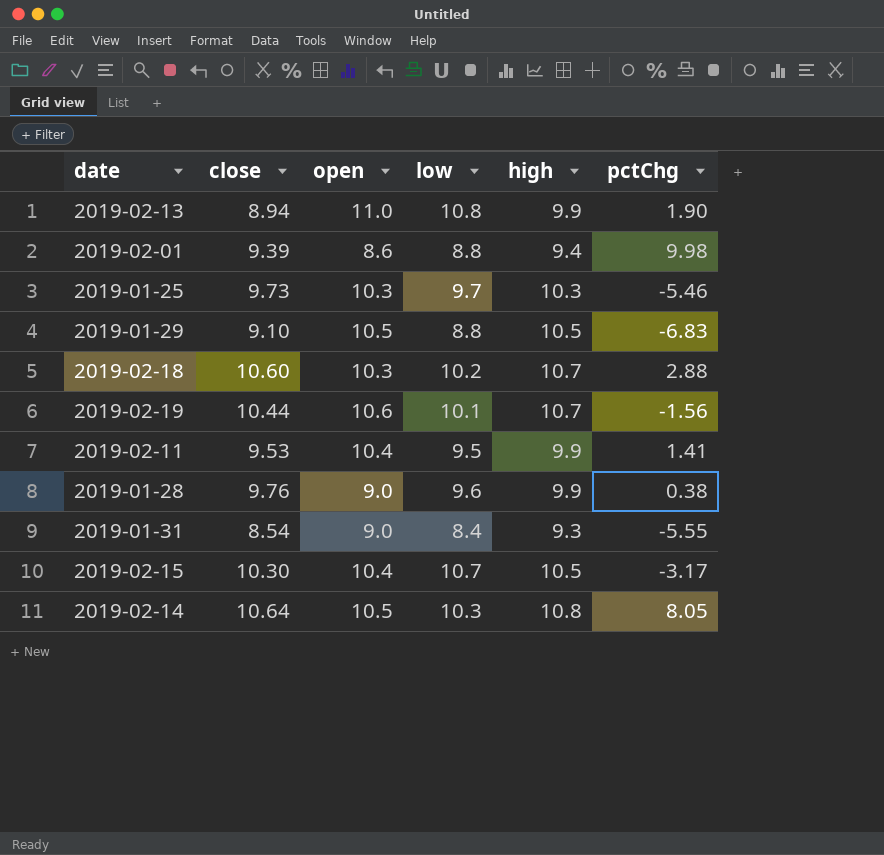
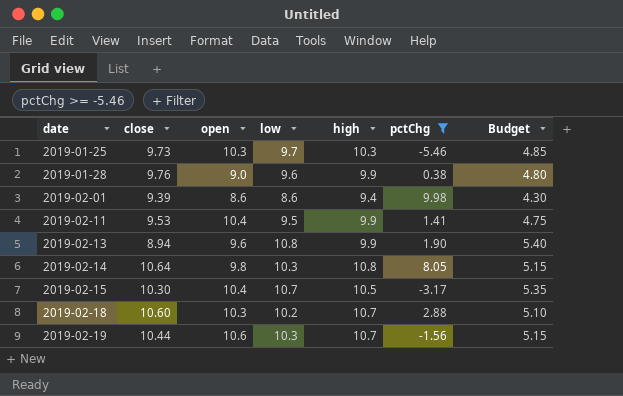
filter: none -> pctChg >= -5.46
row order: none -> date ascending
column Budget | formula: none -> [low] * 0.5
2019-02-01 | low: 8.8 -> 8.6
2019-02-13 | open: 11.0 -> 9.6
2019-02-14 | open: 10.5 -> 9.8
2019-02-19 | low: 10.1 -> 10.3

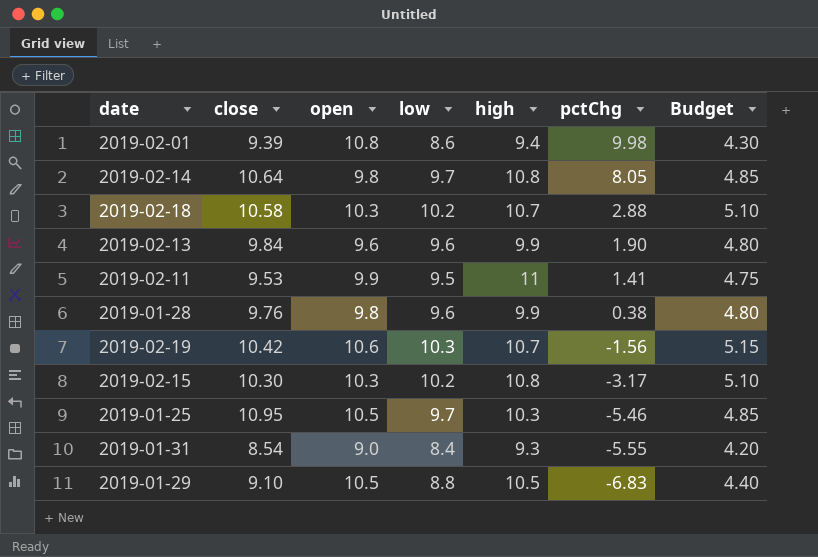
filter: pctChg >= -5.46 -> none
row order: date ascending -> pctChg descending
2019-02-01 | open: 8.6 -> 10.8
2019-02-14 | low: 10.3 -> 9.7
2019-02-14 | Budget: 5.15 -> 4.85
2019-02-18 | close: 10.60 -> 10.58
2019-02-13 | close: 8.94 -> 9.84
2019-02-13 | low: 10.8 -> 9.6
2019-02-13 | Budget: 5.40 -> 4.80
2019-02-11 | open: 10.4 -> 9.9
2019-02-11 | high: 9.9 -> 11
2019-01-28 | open: 9.0 -> 9.8
2019-02-19 | close: 10.44 -> 10.42
2019-02-15 | open: 10.4 -> 10.3
2019-02-15 | low: 10.7 -> 10.2
2019-02-15 | high: 10.5 -> 10.8
2019-02-15 | Budget: 5.35 -> 5.10
2019-01-25 | close: 9.73 -> 10.95
2019-01-25 | open: 10.3 -> 10.5

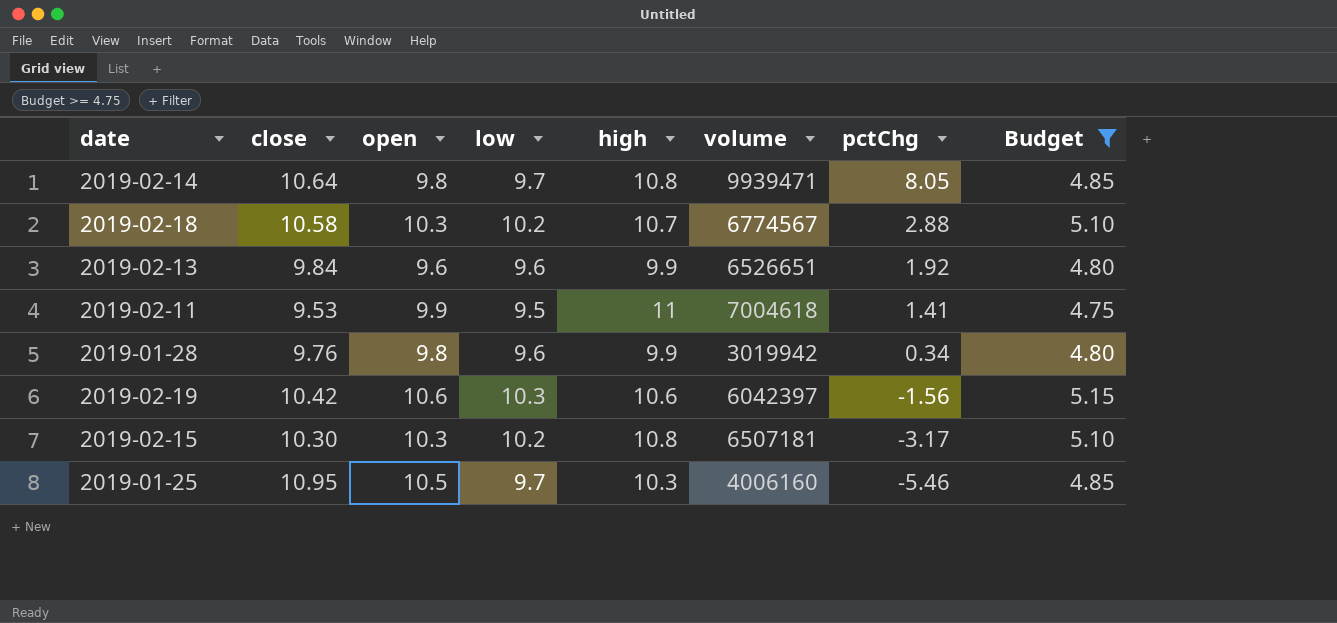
filter: none -> Budget >= 4.75
column volume | position: none -> 6
2019-02-13 | pctChg: 1.90 -> 1.92
2019-01-28 | pctChg: 0.38 -> 0.34
2019-02-19 | high: 10.7 -> 10.6

